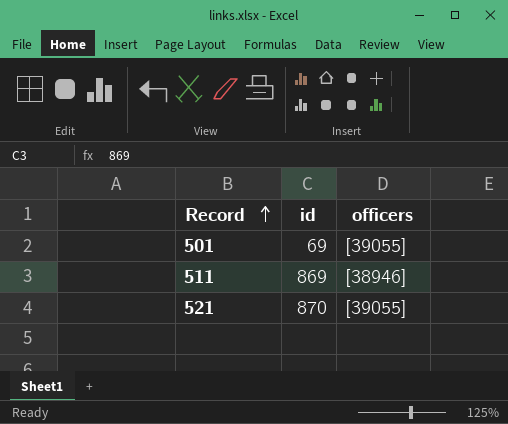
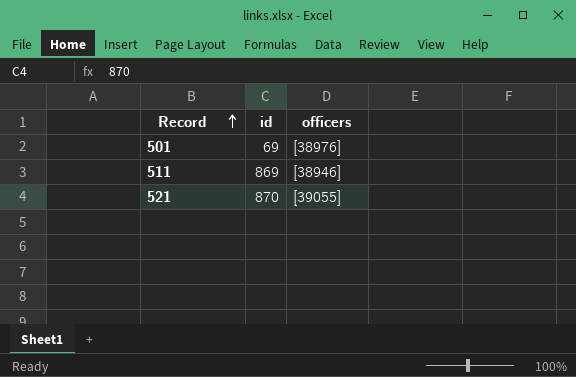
501 | officers: [39055] -> [38976]

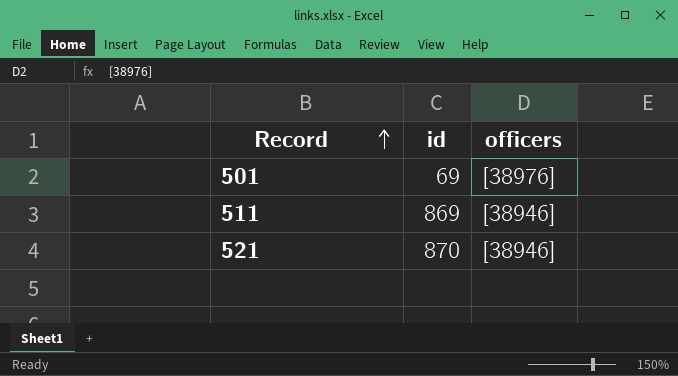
521 | officers: [39055] -> [38946]

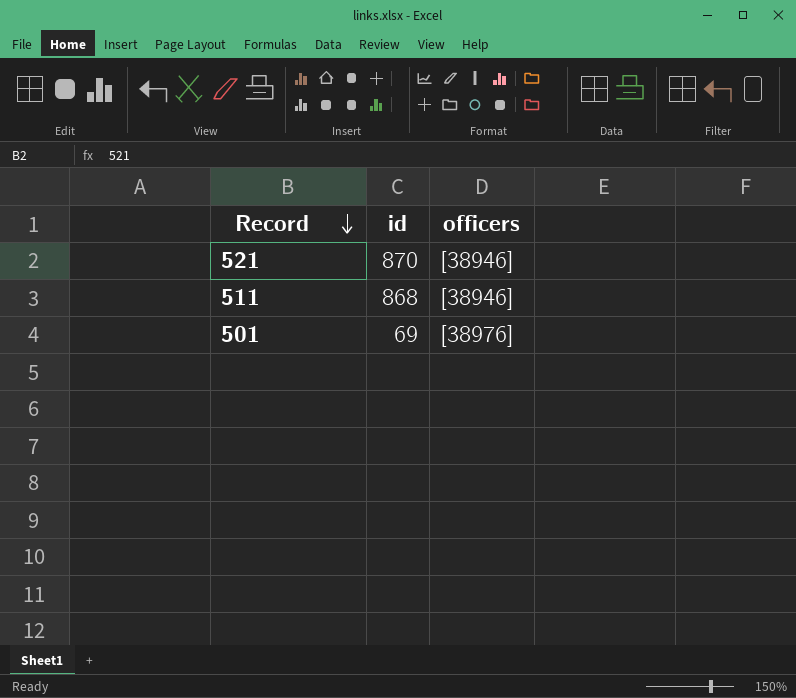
row order: Record ascending -> Record descending
511 | id: 869 -> 868

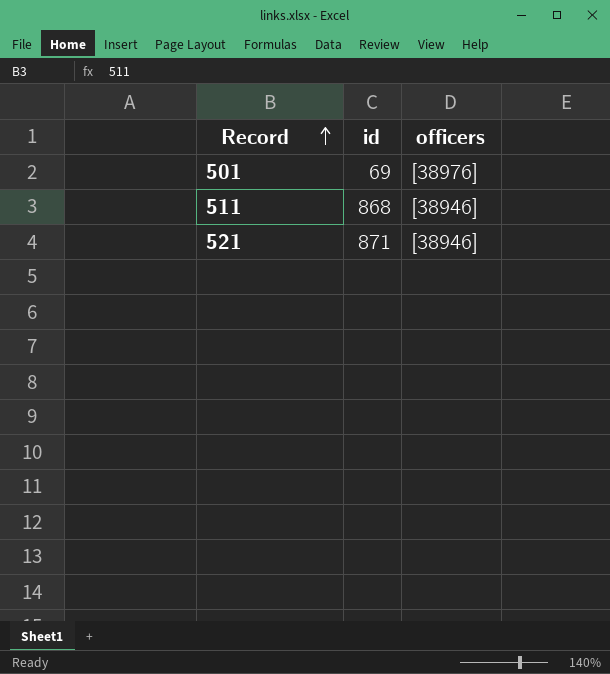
row order: Record descending -> Record ascending
521 | id: 870 -> 871

